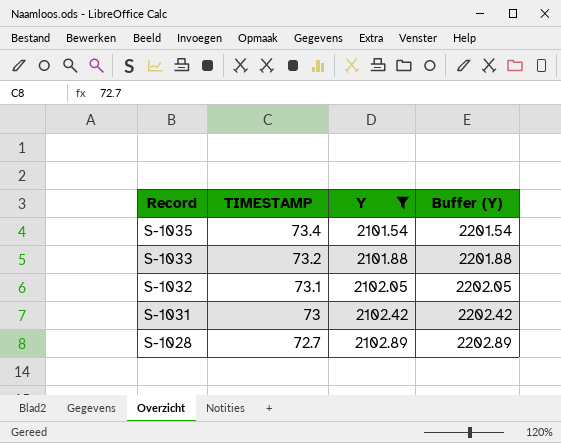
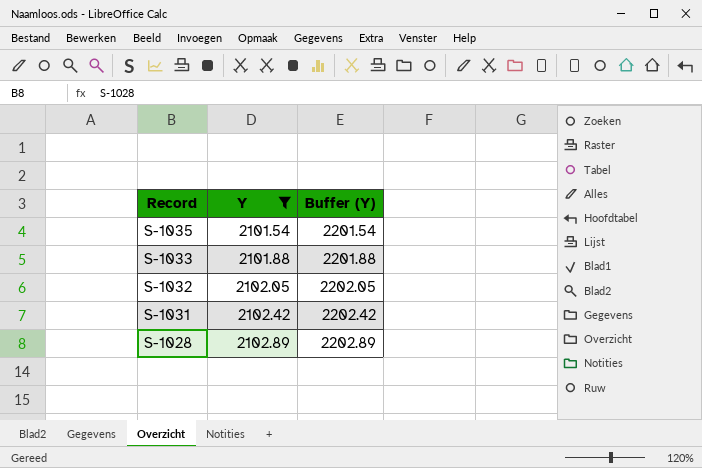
column TIMESTAMP | position: 2 -> none

